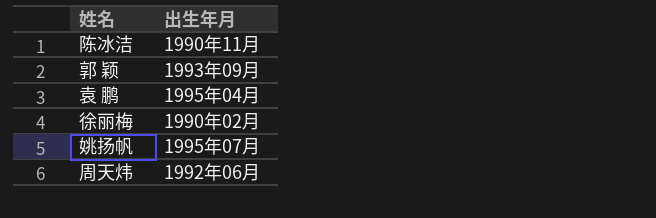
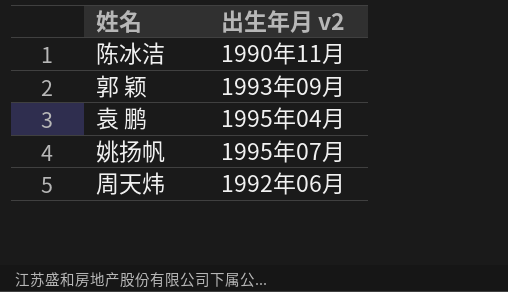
column name: 出生年月 -> 出生年月 v2
row 徐丽梅: 1990年02月 -> none

